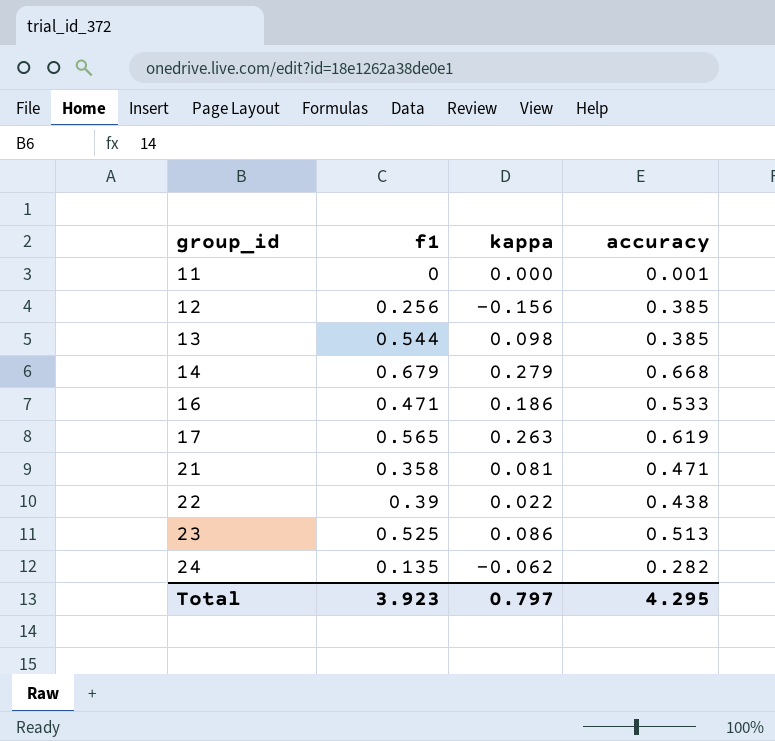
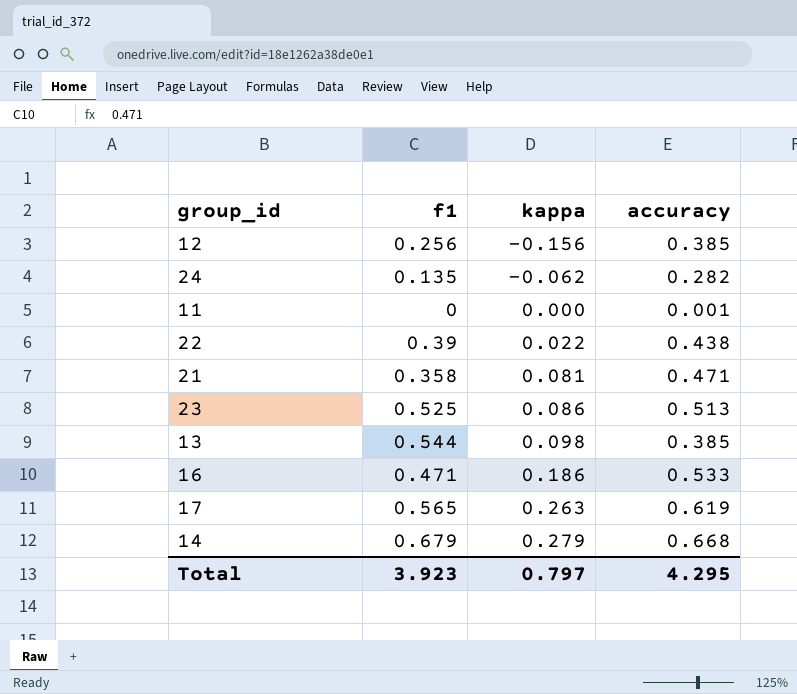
row order: group_id ascending -> kappa ascending

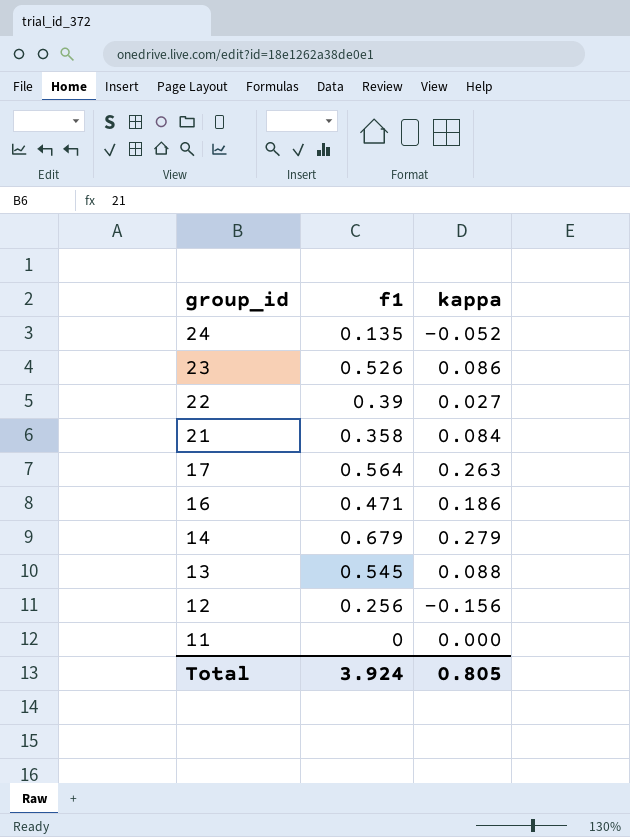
row order: kappa ascending -> group_id descending
column accuracy | position: 4 -> none
24 | kappa: -0.062 -> -0.052
23 | f1: 0.525 -> 0.526
22 | kappa: 0.022 -> 0.027
21 | kappa: 0.081 -> 0.084
17 | f1: 0.565 -> 0.564
13 | f1: 0.544 -> 0.545
13 | kappa: 0.098 -> 0.088
Total | f1: 3.923 -> 3.924
Total | kappa: 0.797 -> 0.805

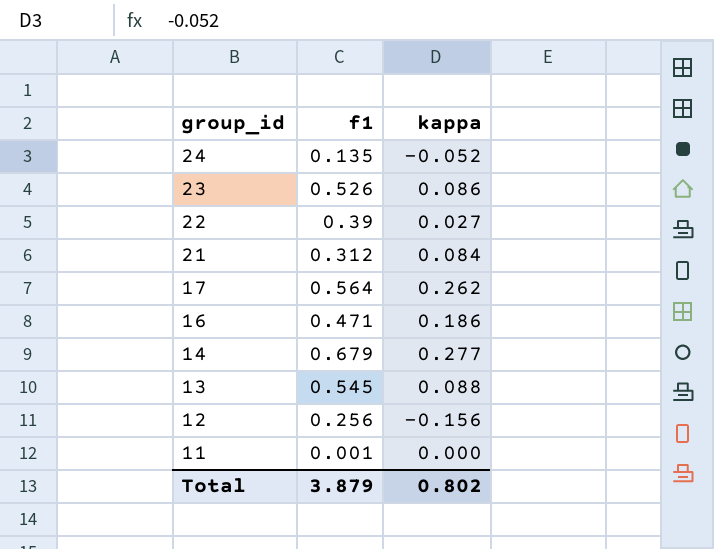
21 | f1: 0.358 -> 0.312
17 | kappa: 0.263 -> 0.262
14 | kappa: 0.279 -> 0.277
11 | f1: 0 -> 0.001
Total | f1: 3.924 -> 3.879
Total | kappa: 0.805 -> 0.802

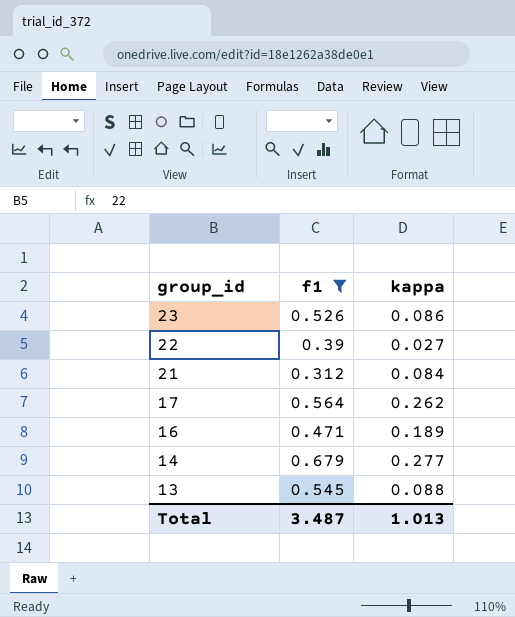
filter: none -> f1 >= 0.312
16 | kappa: 0.186 -> 0.189
Total | f1: 3.879 -> 3.487
Total | kappa: 0.802 -> 1.013

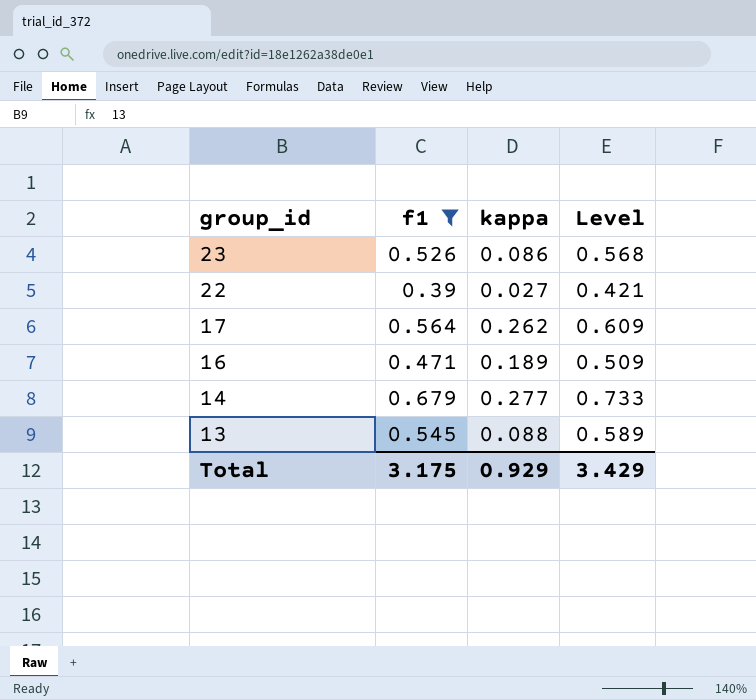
column Level | formula: none -> [f1] * 1.08
row 21: 0.312 | 0.084 -> none
Total | f1: 3.487 -> 3.175
Total | kappa: 1.013 -> 0.929

